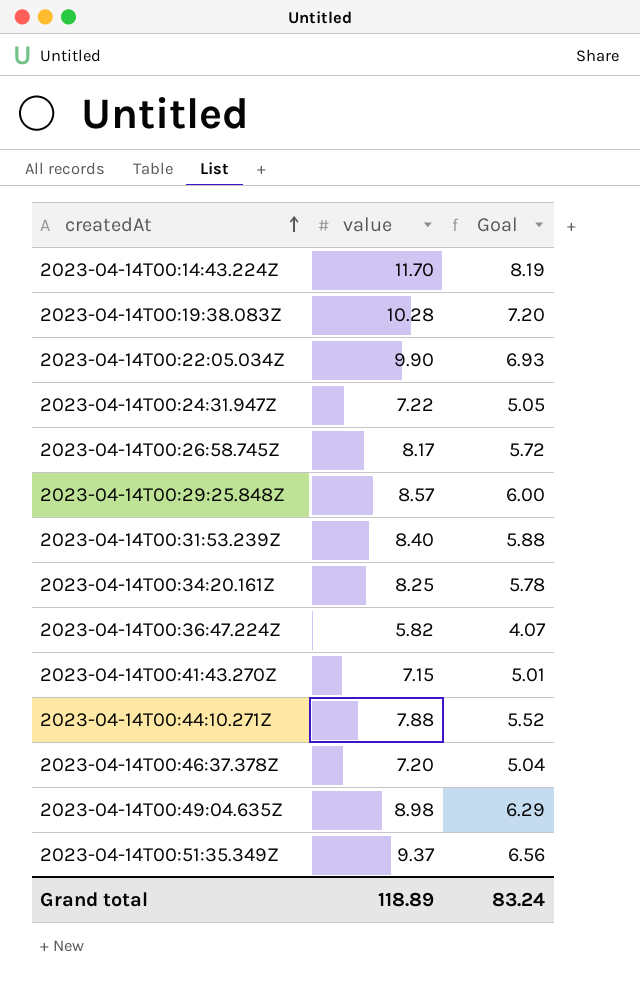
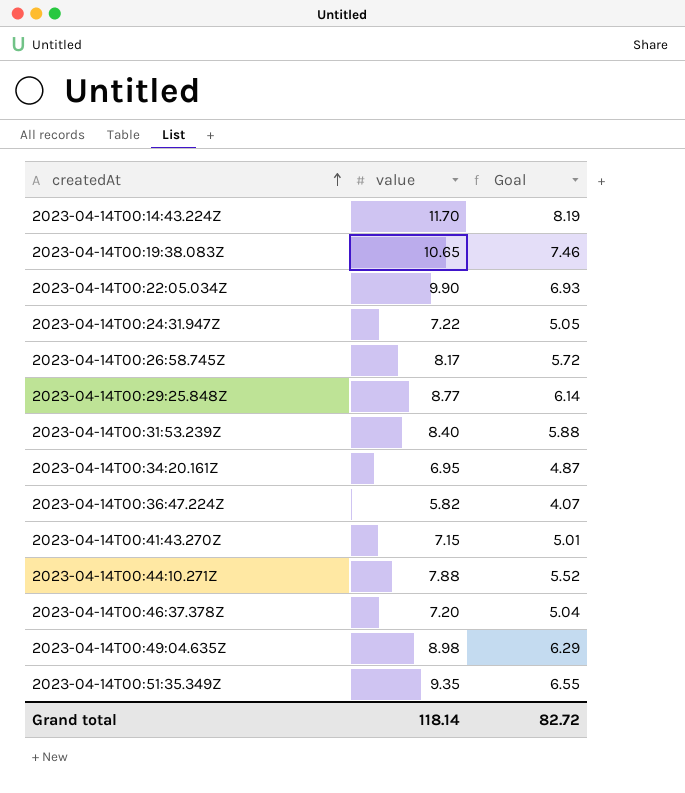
2023-04-14T00:19:38.083Z | value: 10.28 -> 10.65
2023-04-14T00:19:38.083Z | Goal: 7.20 -> 7.46
2023-04-14T00:29:25.848Z | value: 8.57 -> 8.77
2023-04-14T00:29:25.848Z | Goal: 6.00 -> 6.14
2023-04-14T00:34:20.161Z | value: 8.25 -> 6.95
2023-04-14T00:34:20.161Z | Goal: 5.78 -> 4.87
2023-04-14T00:51:35.349Z | value: 9.37 -> 9.35
2023-04-14T00:51:35.349Z | Goal: 6.56 -> 6.55
Grand total | value: 118.89 -> 118.14
Grand total | Goal: 83.24 -> 82.72

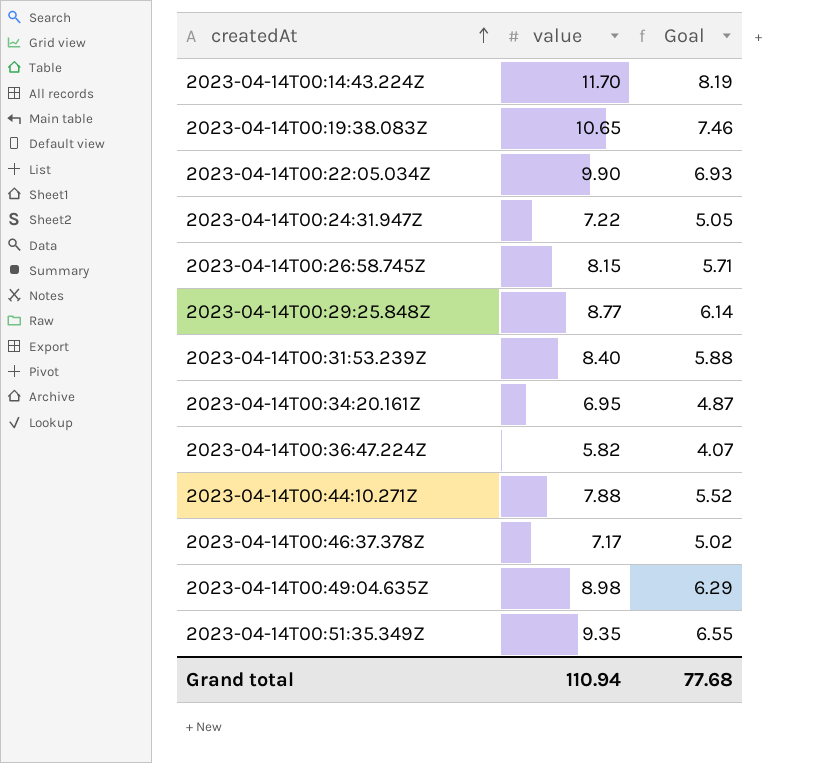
row 2023-04-14T00:41:43.270Z: 7.15 | 5.01 -> none
2023-04-14T00:26:58.745Z | value: 8.17 -> 8.15
2023-04-14T00:26:58.745Z | Goal: 5.72 -> 5.71
2023-04-14T00:46:37.378Z | value: 7.20 -> 7.17
2023-04-14T00:46:37.378Z | Goal: 5.04 -> 5.02
Grand total | value: 118.14 -> 110.94
Grand total | Goal: 82.72 -> 77.68

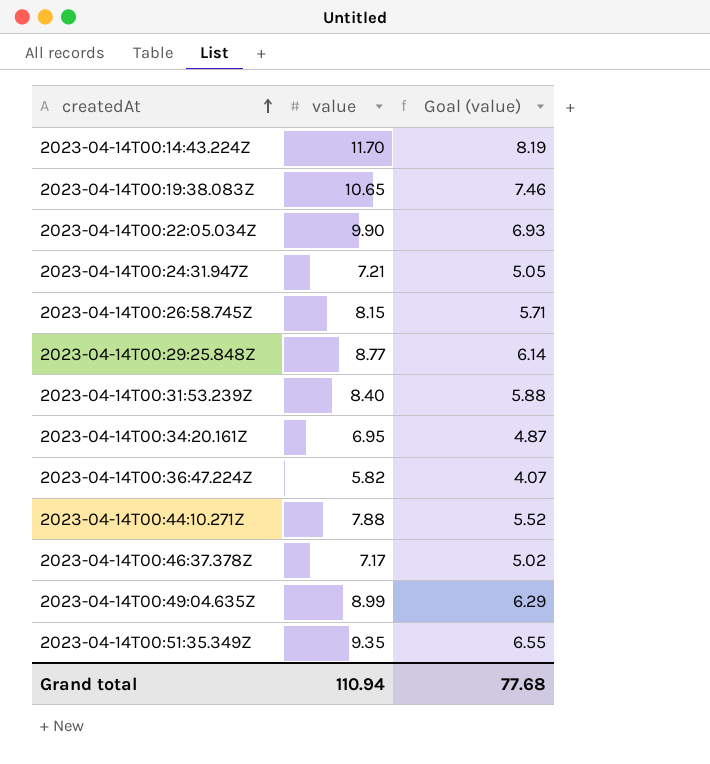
column name: Goal -> Goal (value)
2023-04-14T00:24:31.947Z | value: 7.22 -> 7.21
2023-04-14T00:49:04.635Z | value: 8.98 -> 8.99

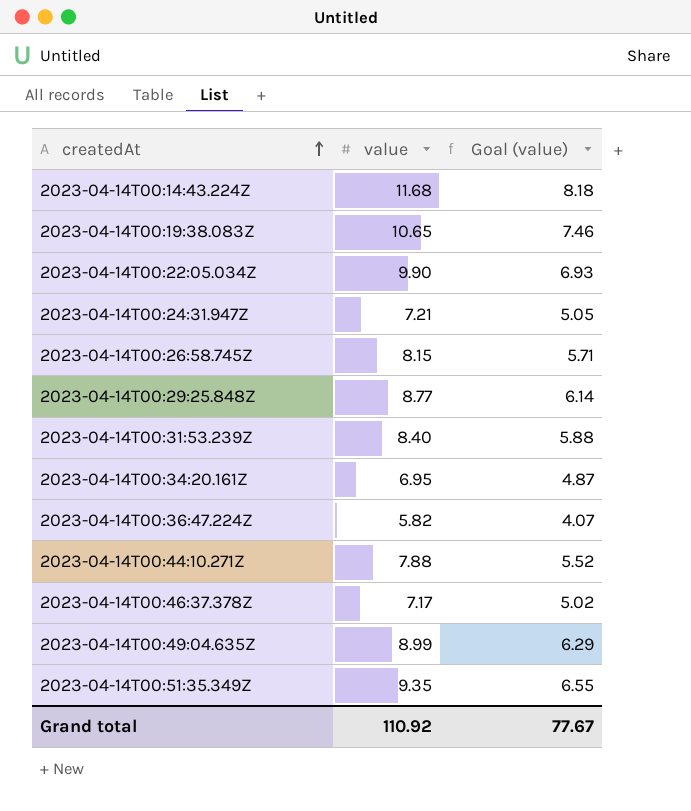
2023-04-14T00:14:43.224Z | value: 11.70 -> 11.68
2023-04-14T00:14:43.224Z | Goal (value): 8.19 -> 8.18
Grand total | value: 110.94 -> 110.92
Grand total | Goal (value): 77.68 -> 77.67

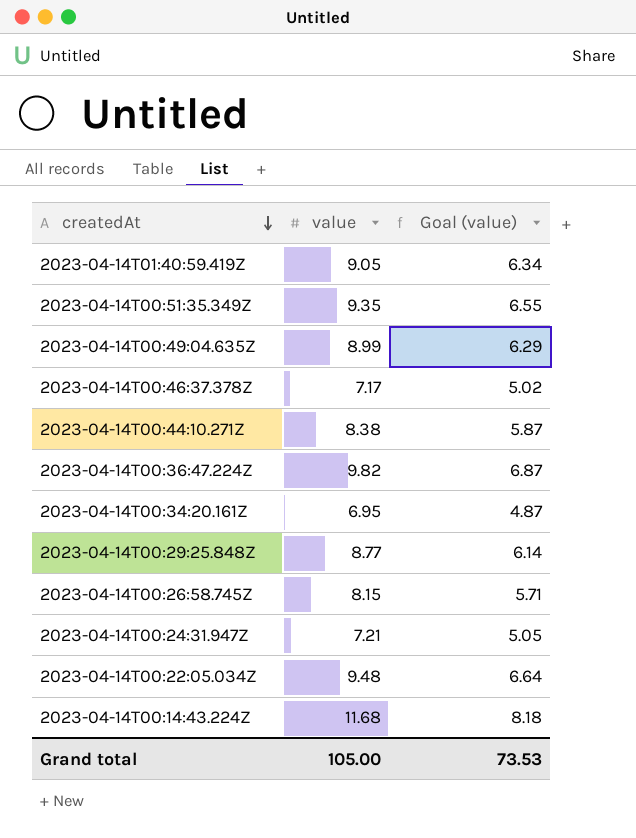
row order: createdAt ascending -> createdAt descending
row 2023-04-14T00:19:38.083Z: 10.65 | 7.46 -> none
row 2023-04-14T00:31:53.239Z: 8.40 | 5.88 -> none
row 2023-04-14T01:40:59.419Z: none -> 9.05 | 6.34
2023-04-14T00:44:10.271Z | value: 7.88 -> 8.38
2023-04-14T00:44:10.271Z | Goal (value): 5.52 -> 5.87
2023-04-14T00:36:47.224Z | value: 5.82 -> 9.82
2023-04-14T00:36:47.224Z | Goal (value): 4.07 -> 6.87
2023-04-14T00:22:05.034Z | value: 9.90 -> 9.48
2023-04-14T00:22:05.034Z | Goal (value): 6.93 -> 6.64
Grand total | value: 110.92 -> 105.00
Grand total | Goal (value): 77.67 -> 73.53

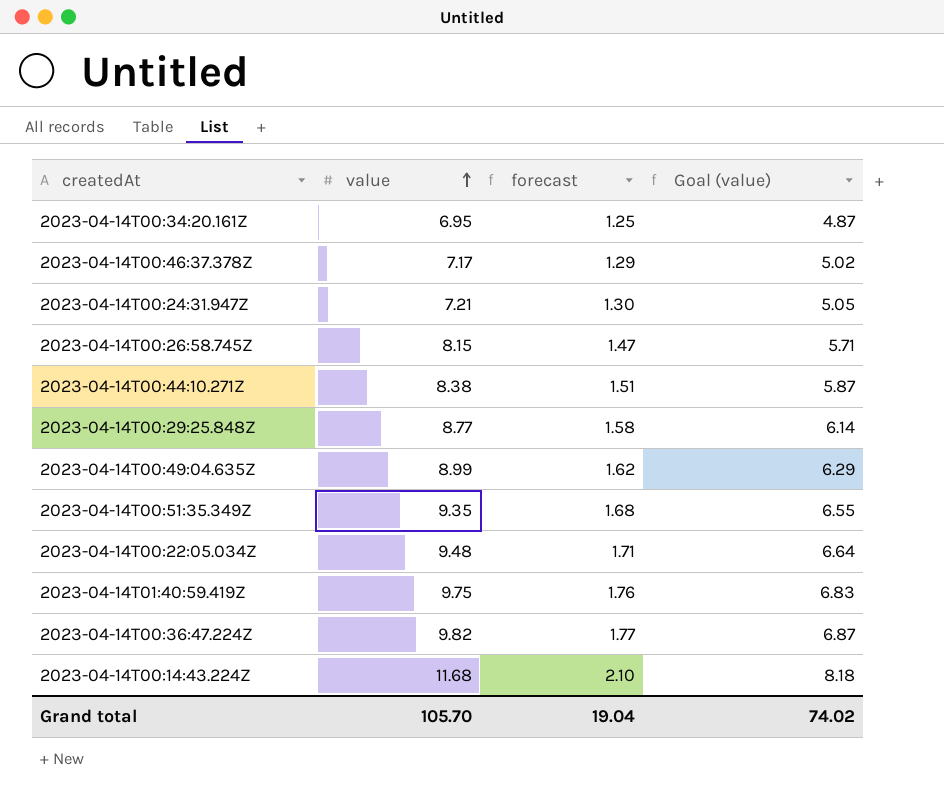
row order: createdAt descending -> value ascending
column forecast | formula: none -> [value] * 0.18
2023-04-14T01:40:59.419Z | value: 9.05 -> 9.75
2023-04-14T01:40:59.419Z | Goal (value): 6.34 -> 6.83
Grand total | value: 105.00 -> 105.70
Grand total | Goal (value): 73.53 -> 74.02

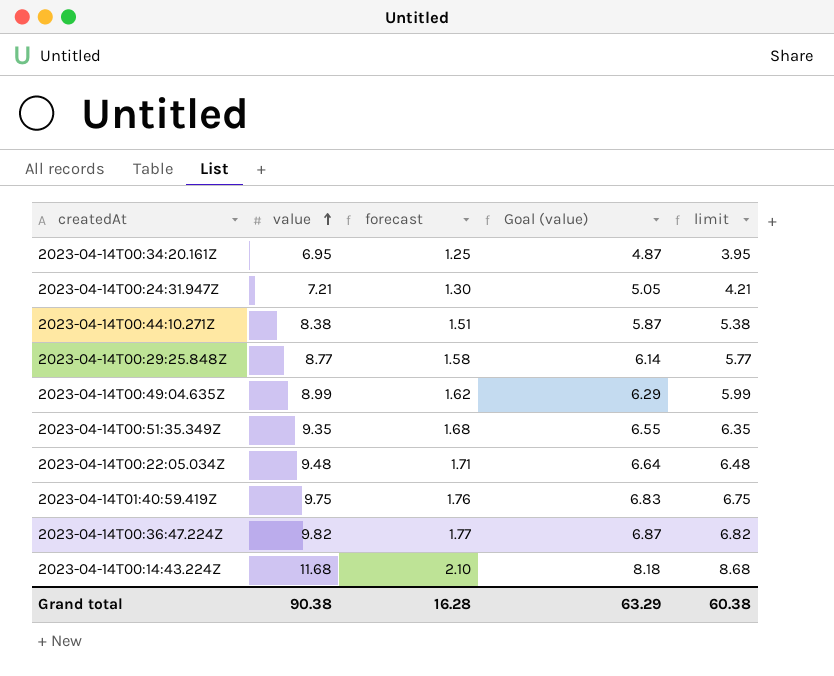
column limit | formula: none -> [value] - 3
row 2023-04-14T00:46:37.378Z: 7.17 | 1.29 | 5.02 -> none
row 2023-04-14T00:26:58.745Z: 8.15 | 1.47 | 5.71 -> none
Grand total | value: 105.70 -> 90.38
Grand total | forecast: 19.04 -> 16.28
Grand total | Goal (value): 74.02 -> 63.29

